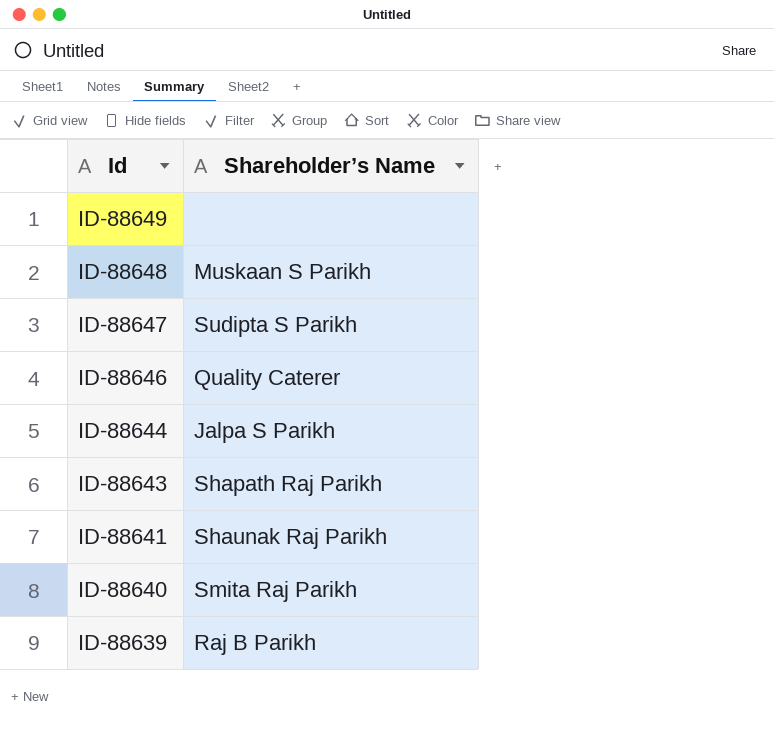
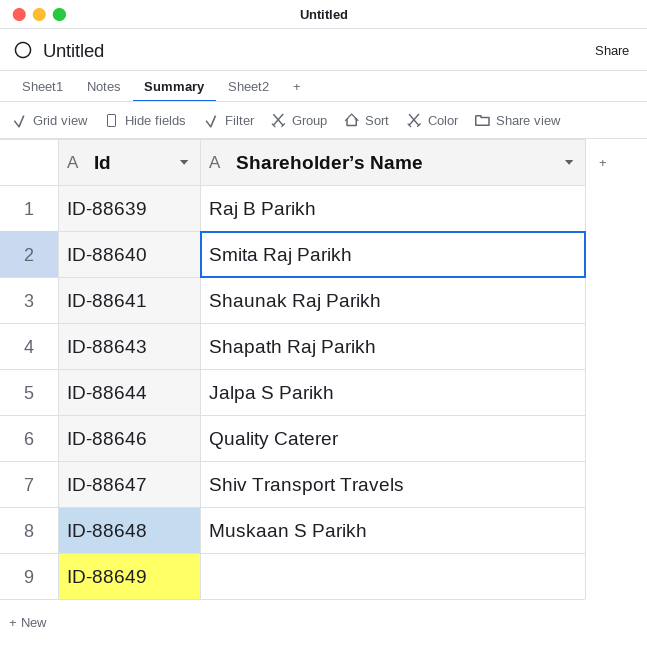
row order: Id descending -> Id ascending
ID-88647 | Shareholder’s Name: Sudipta S Parikh -> Shiv Transport Travels

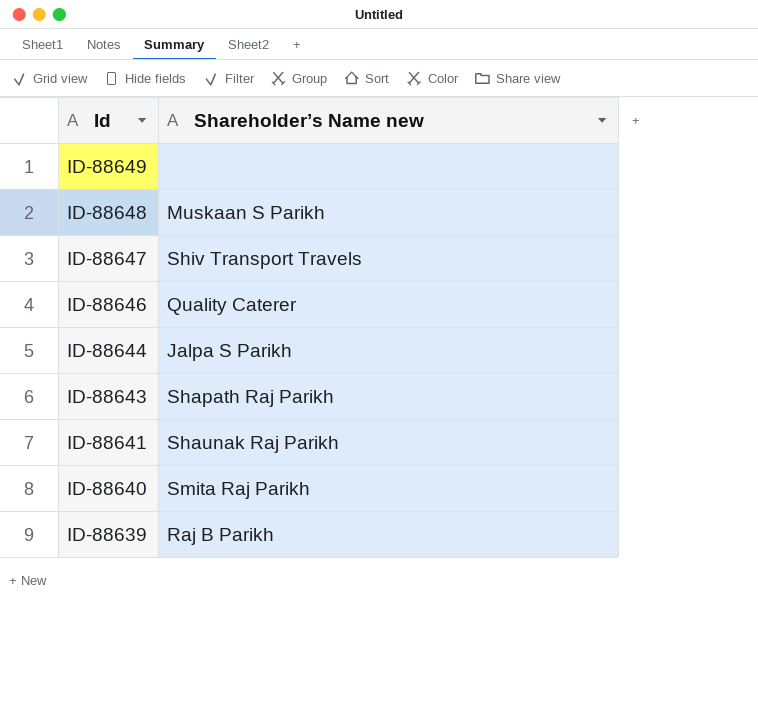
row order: Id ascending -> Id descending
column name: Shareholder’s Name -> Shareholder’s Name new

